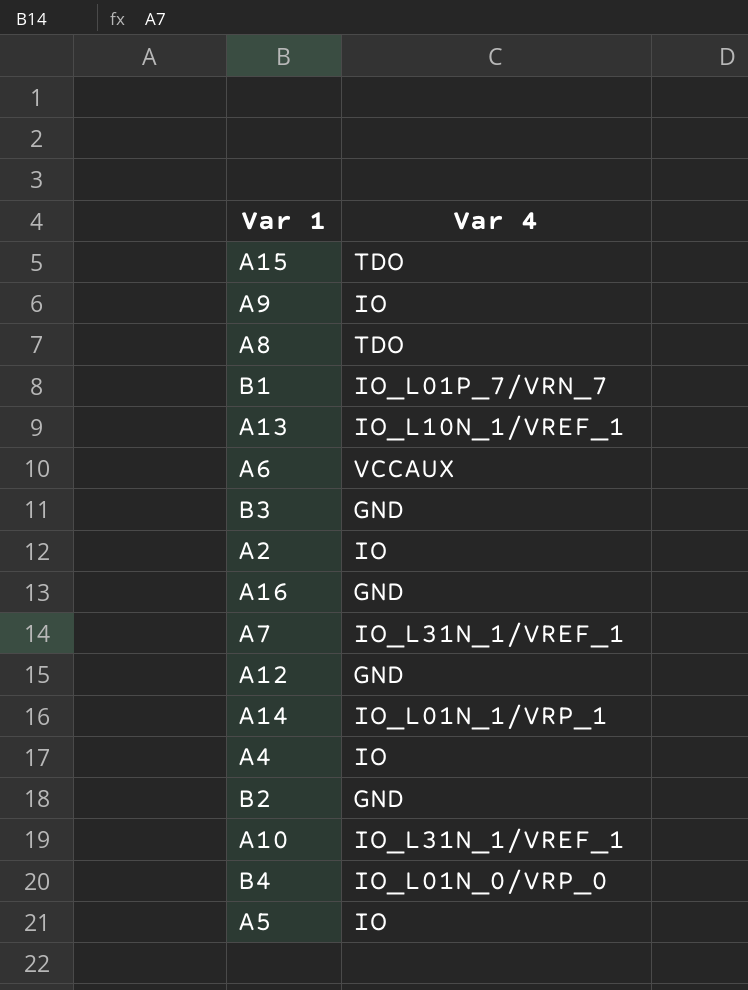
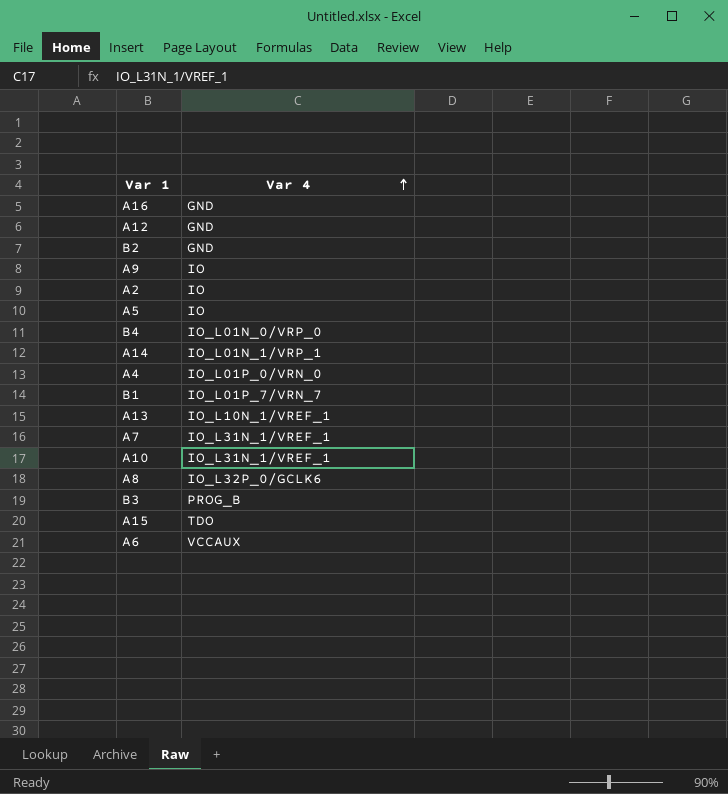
row order: none -> Var 4 ascending
A4 | Var 4: IO -> IO_L01P_0/VRN_0
A8 | Var 4: TDO -> IO_L32P_0/GCLK6
B3 | Var 4: GND -> PROG_B

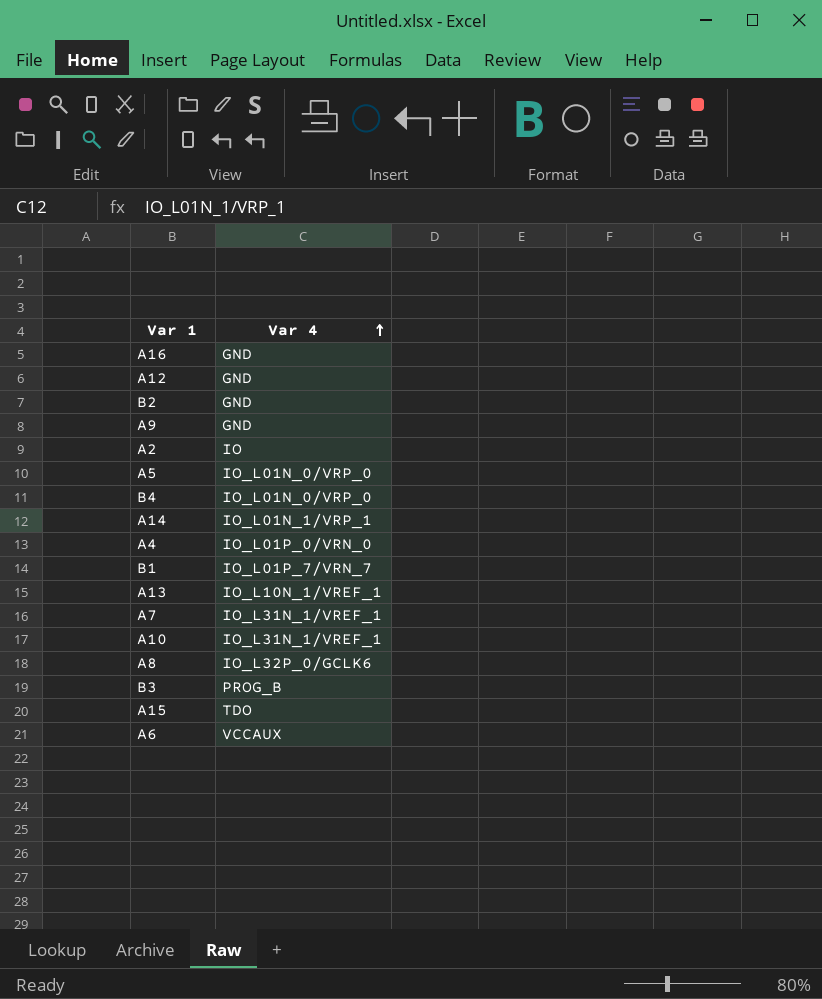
A9 | Var 4: IO -> GND
A5 | Var 4: IO -> IO_L01N_0/VRP_0

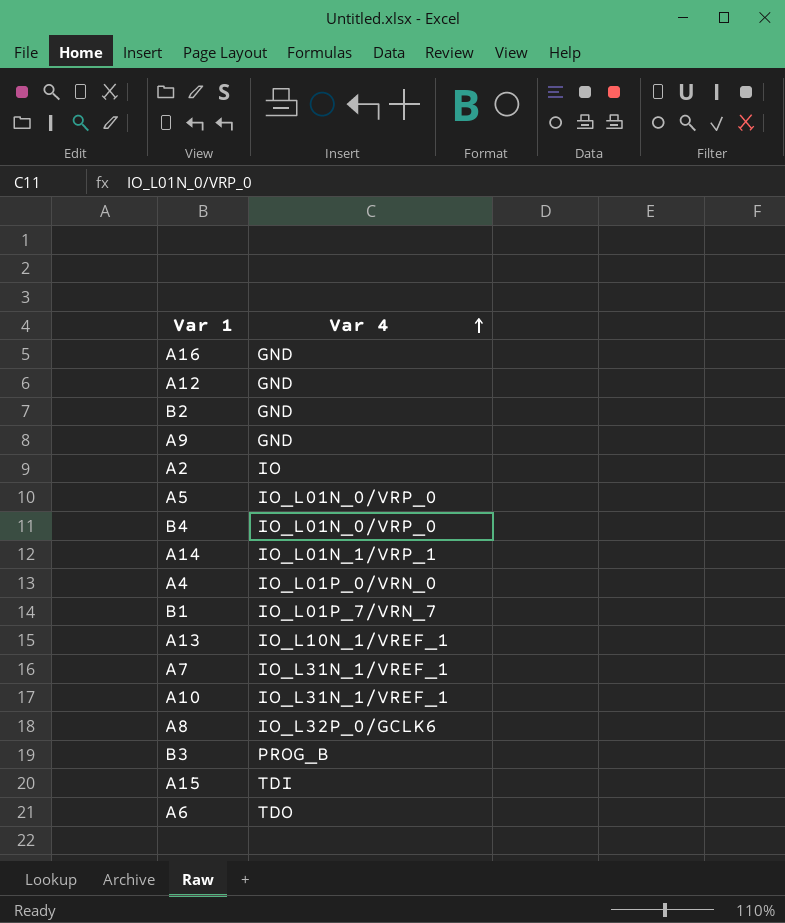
A15 | Var 4: TDO -> TDI
A6 | Var 4: VCCAUX -> TDO

